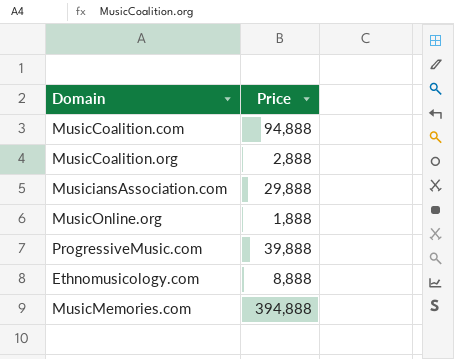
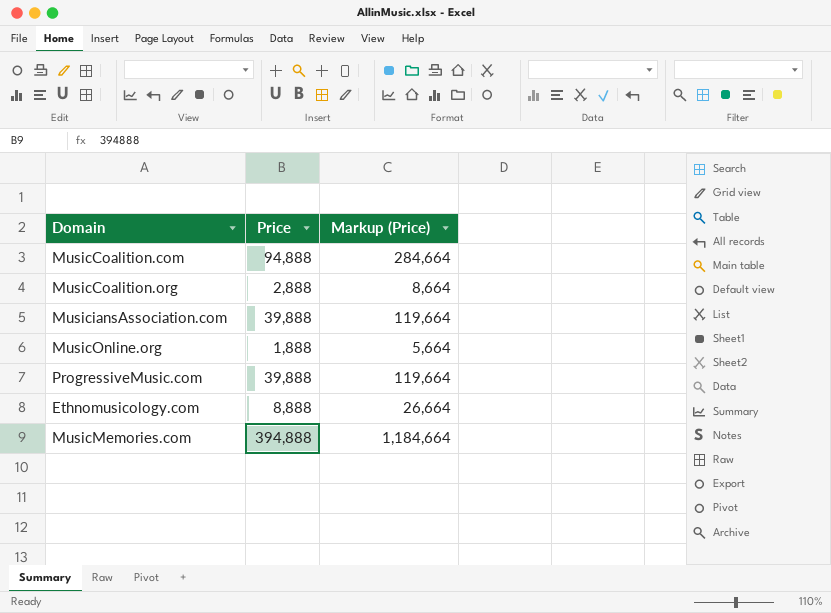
column Markup (Price) | formula: none -> [Price] * 3
MusiciansAssociation.com | Price: 29,888 -> 39,888

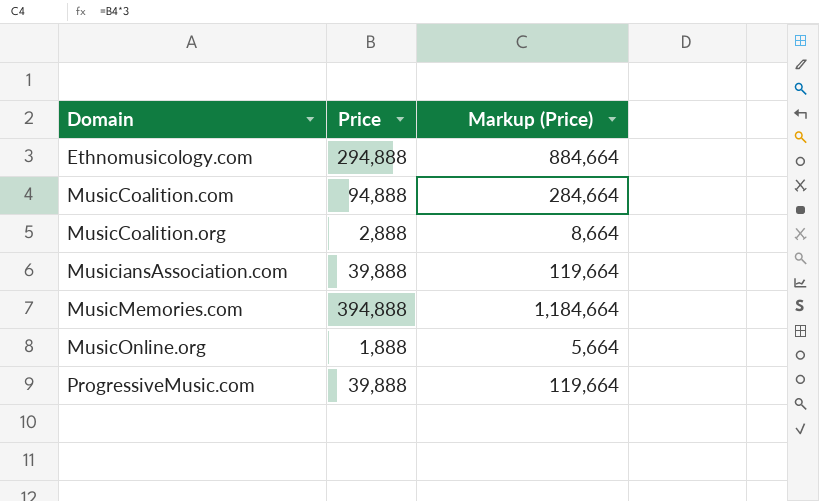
row order: none -> Domain ascending
Ethnomusicology.com | Price: 8,888 -> 294,888
Ethnomusicology.com | Markup (Price): 26,664 -> 884,664

